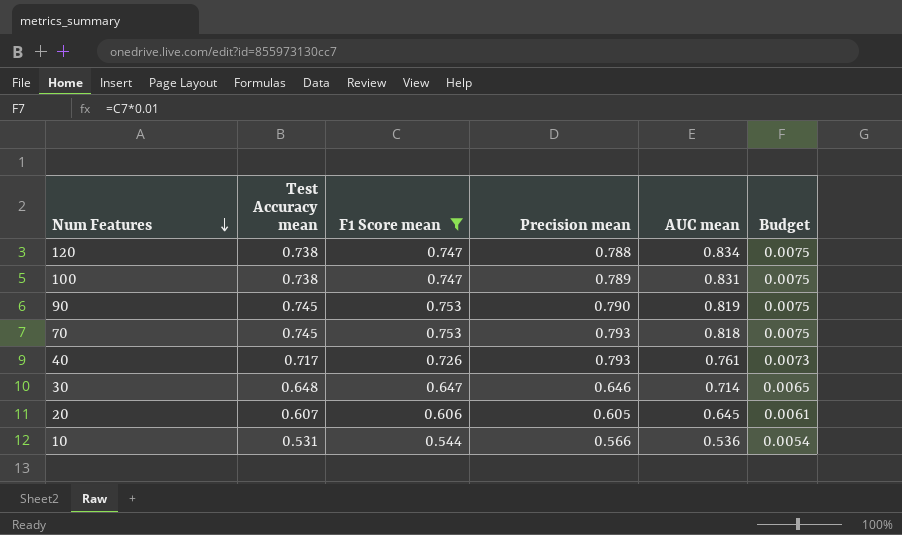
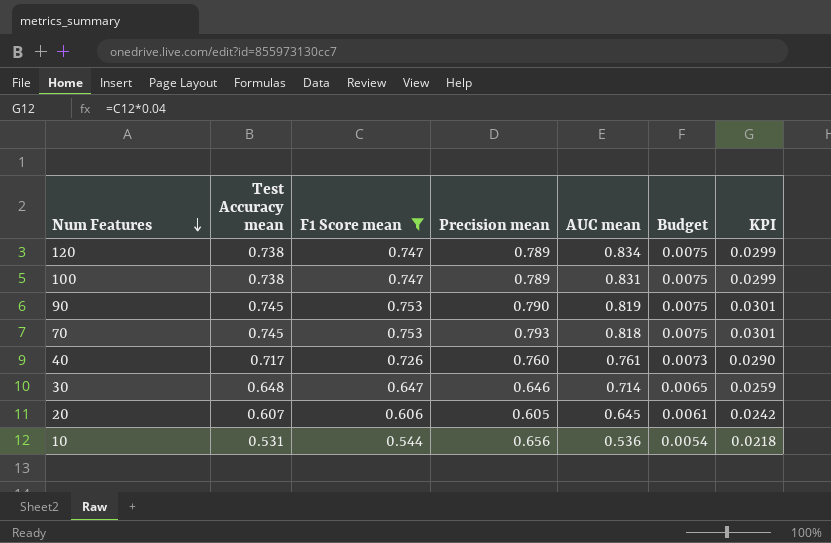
column KPI | formula: none -> [F1 Score mean] * 0.04
120 | Precision mean: 0.788 -> 0.789
40 | Precision mean: 0.793 -> 0.760
10 | Precision mean: 0.566 -> 0.656

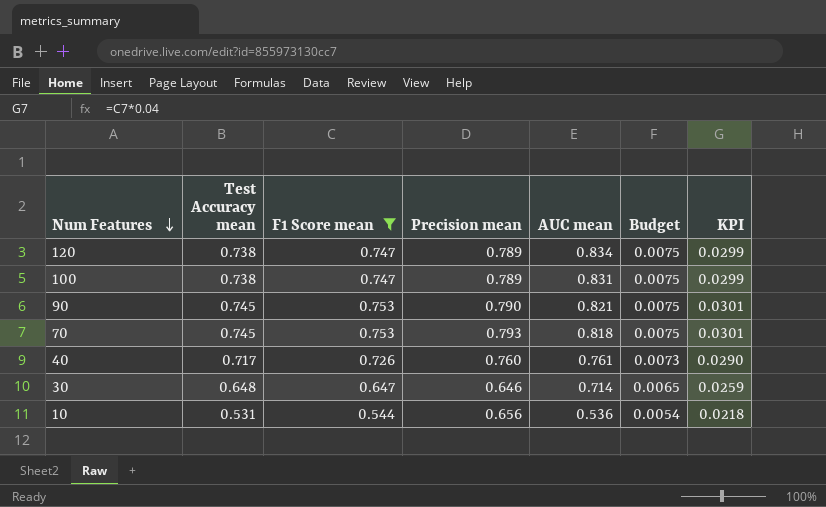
row 20: 0.607 | 0.606 | 0.605 | 0.645 | 0.0061 | 0.0242 -> none
90 | AUC mean: 0.819 -> 0.821

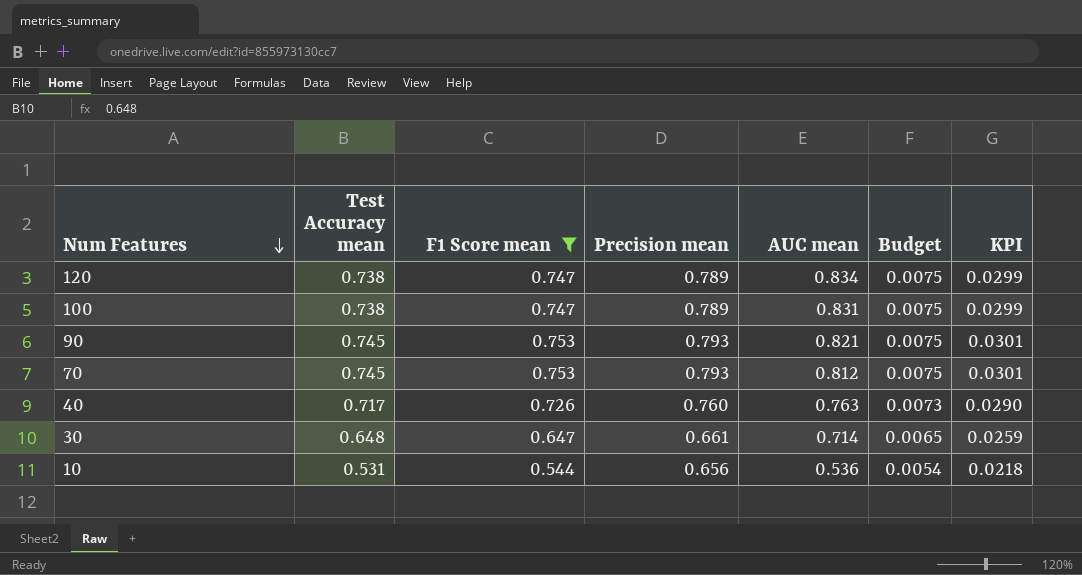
90 | Precision mean: 0.790 -> 0.793
70 | AUC mean: 0.818 -> 0.812
40 | AUC mean: 0.761 -> 0.763
30 | Precision mean: 0.646 -> 0.661

